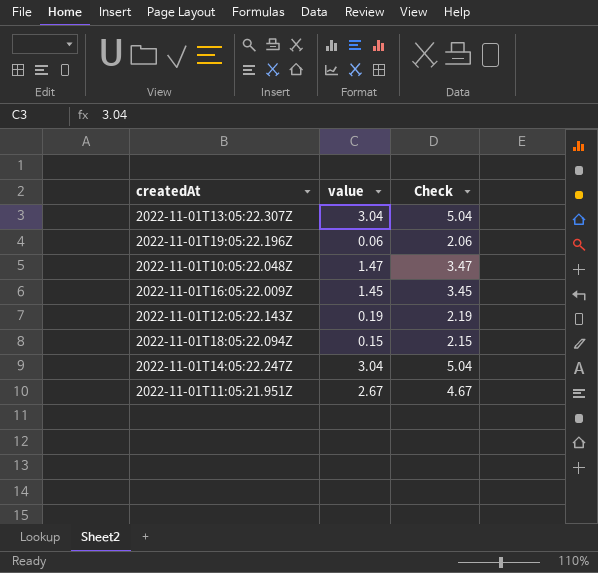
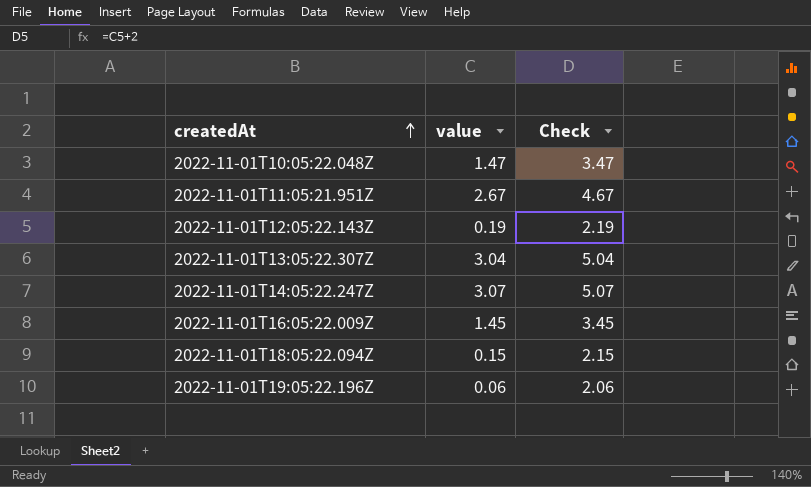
row order: none -> createdAt ascending
2022-11-01T14:05:22.247Z | value: 3.04 -> 3.07
2022-11-01T14:05:22.247Z | Check: 5.04 -> 5.07

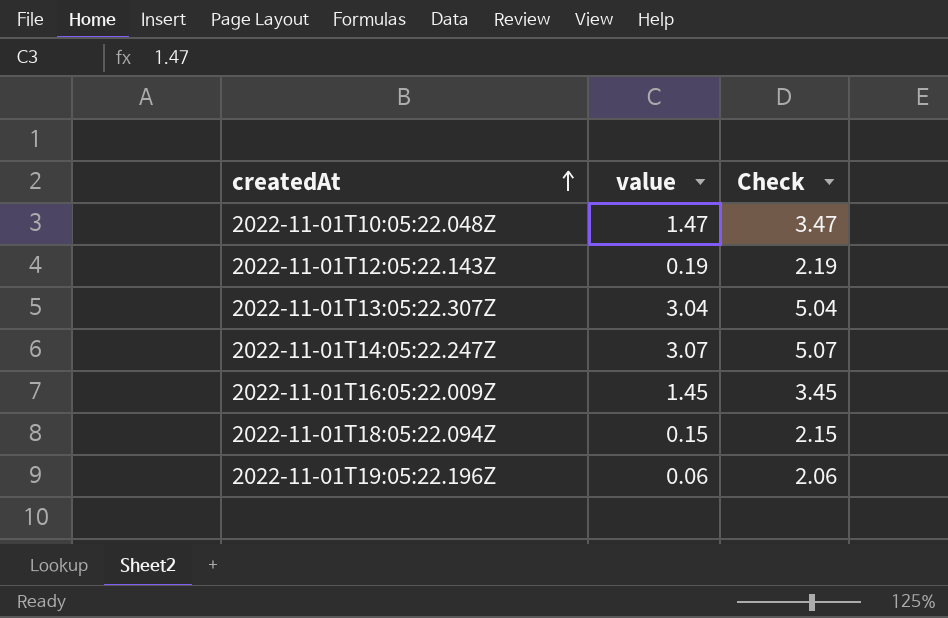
row 2022-11-01T11:05:21.951Z: 2.67 | 4.67 -> none

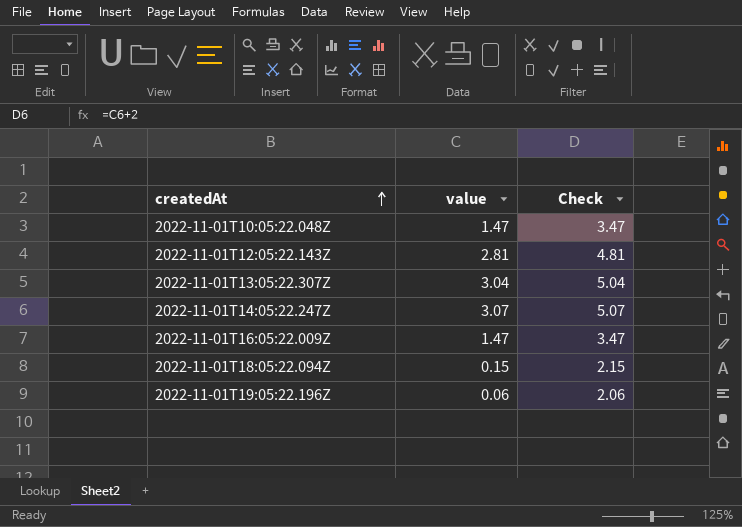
2022-11-01T12:05:22.143Z | value: 0.19 -> 2.81
2022-11-01T12:05:22.143Z | Check: 2.19 -> 4.81
2022-11-01T16:05:22.009Z | value: 1.45 -> 1.47
2022-11-01T16:05:22.009Z | Check: 3.45 -> 3.47

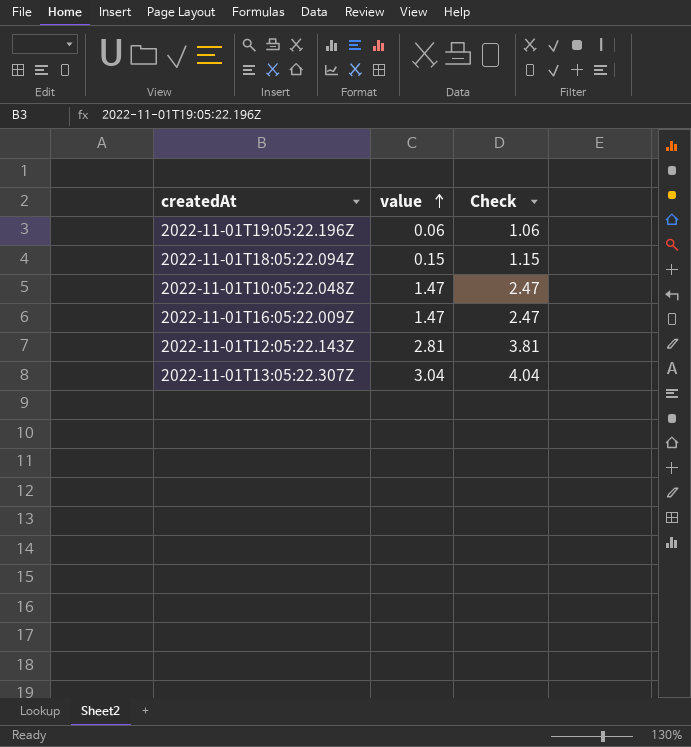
row order: createdAt ascending -> value ascending
column Check | formula: [value] + 2 -> [value] + 1
row 2022-11-01T14:05:22.247Z: 3.07 | 5.07 -> none

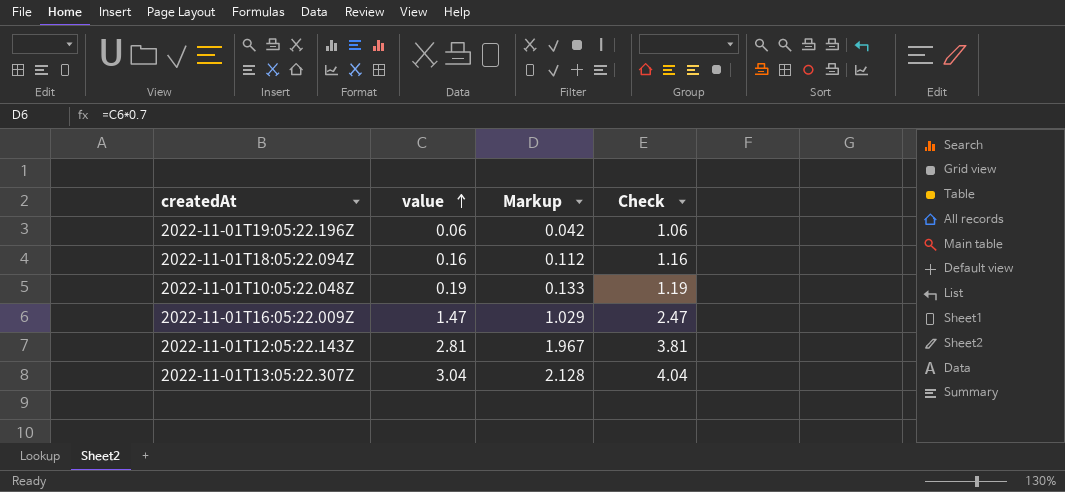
column Markup | formula: none -> [value] * 0.7
2022-11-01T18:05:22.094Z | value: 0.15 -> 0.16
2022-11-01T18:05:22.094Z | Check: 1.15 -> 1.16
2022-11-01T10:05:22.048Z | value: 1.47 -> 0.19
2022-11-01T10:05:22.048Z | Check: 2.47 -> 1.19

